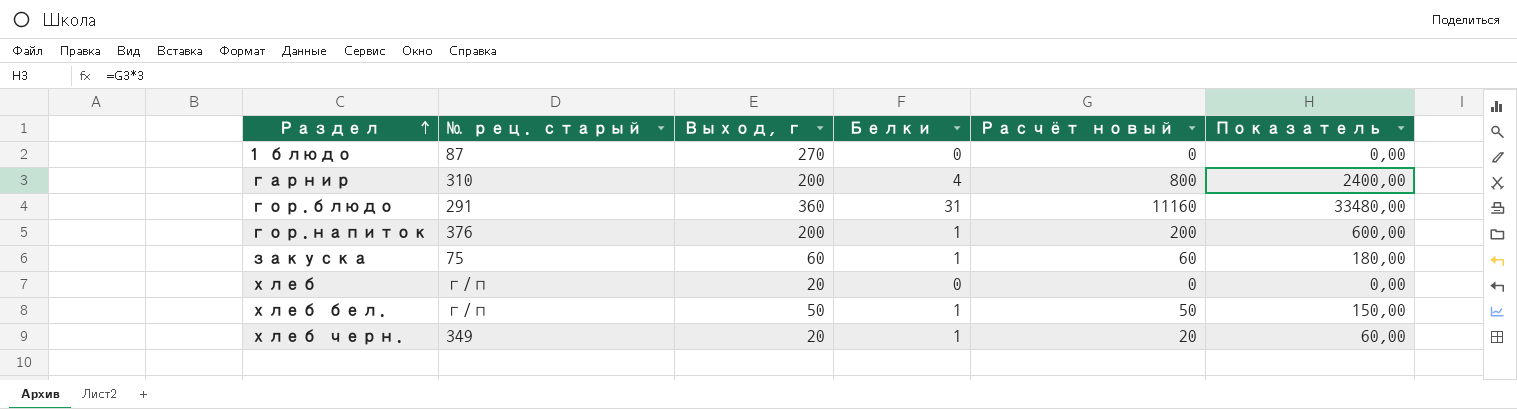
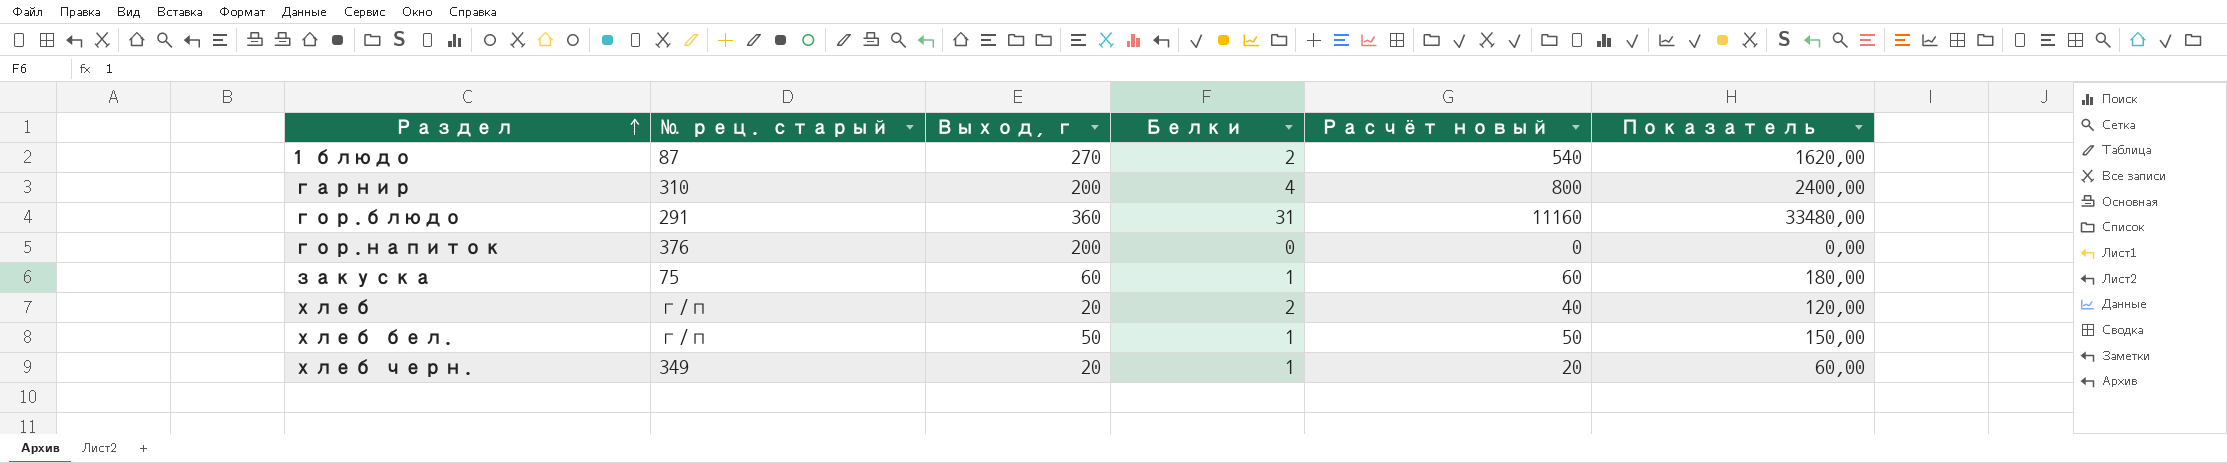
1 блюдо | Белки: 0 -> 2
1 блюдо | Расчёт новый: 0 -> 540
1 блюдо | Показатель: 0,00 -> 1620,00
гор.напиток | Белки: 1 -> 0
гор.напиток | Расчёт новый: 200 -> 0
гор.напиток | Показатель: 600,00 -> 0,00
хлеб | Белки: 0 -> 2
хлеб | Расчёт новый: 0 -> 40
хлеб | Показатель: 0,00 -> 120,00

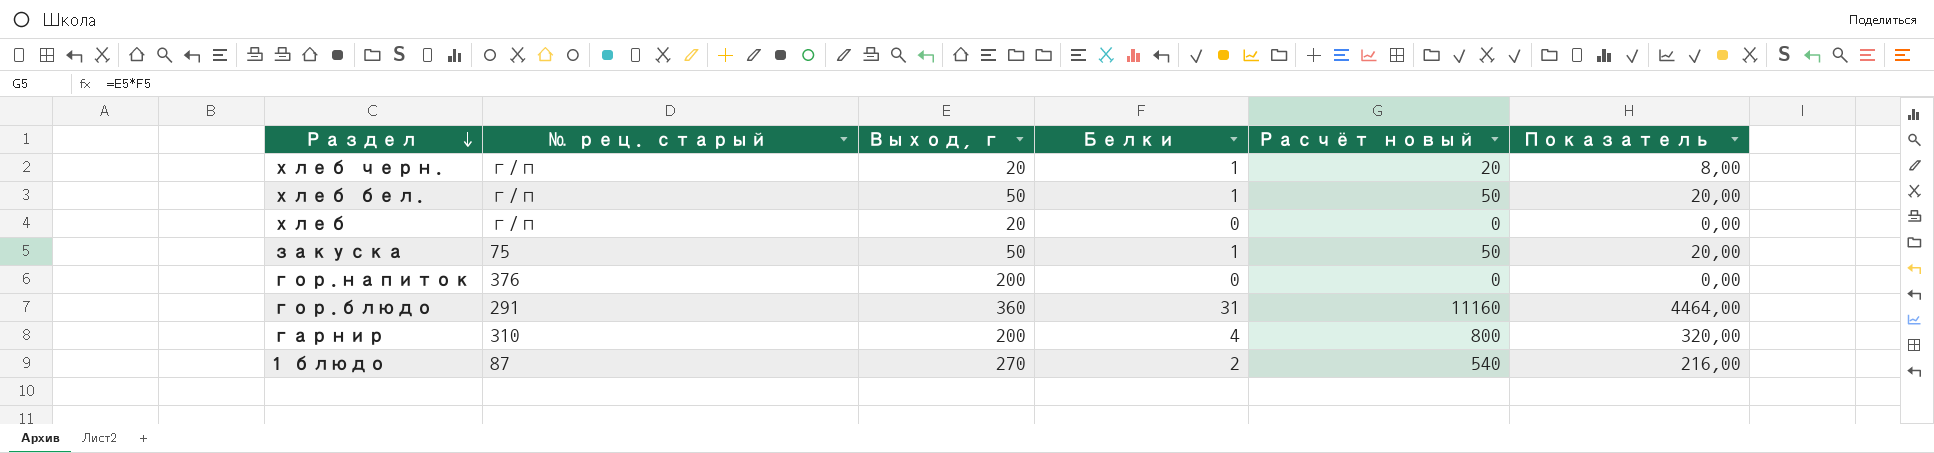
row order: Раздел ascending -> Раздел descending
column Показатель | formula: [Расчёт новый] * 3 -> [Расчёт новый] * 0,4
хлеб черн. | № рец. старый: 349 -> г/п
хлеб | Белки: 2 -> 0
хлеб | Расчёт новый: 40 -> 0
закуска | Выход, г: 60 -> 50
закуска | Расчёт новый: 60 -> 50

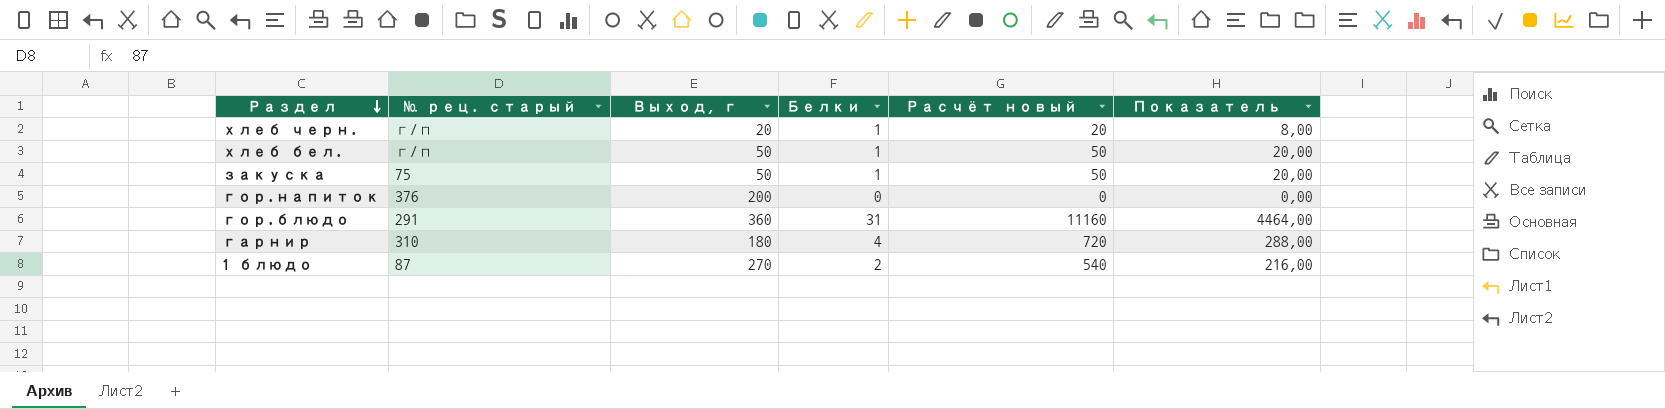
row хлеб: г/п | 20 | 0 | 0 | 0,00 -> none
гарнир | Выход, г: 200 -> 180
гарнир | Расчёт новый: 800 -> 720
гарнир | Показатель: 320,00 -> 288,00

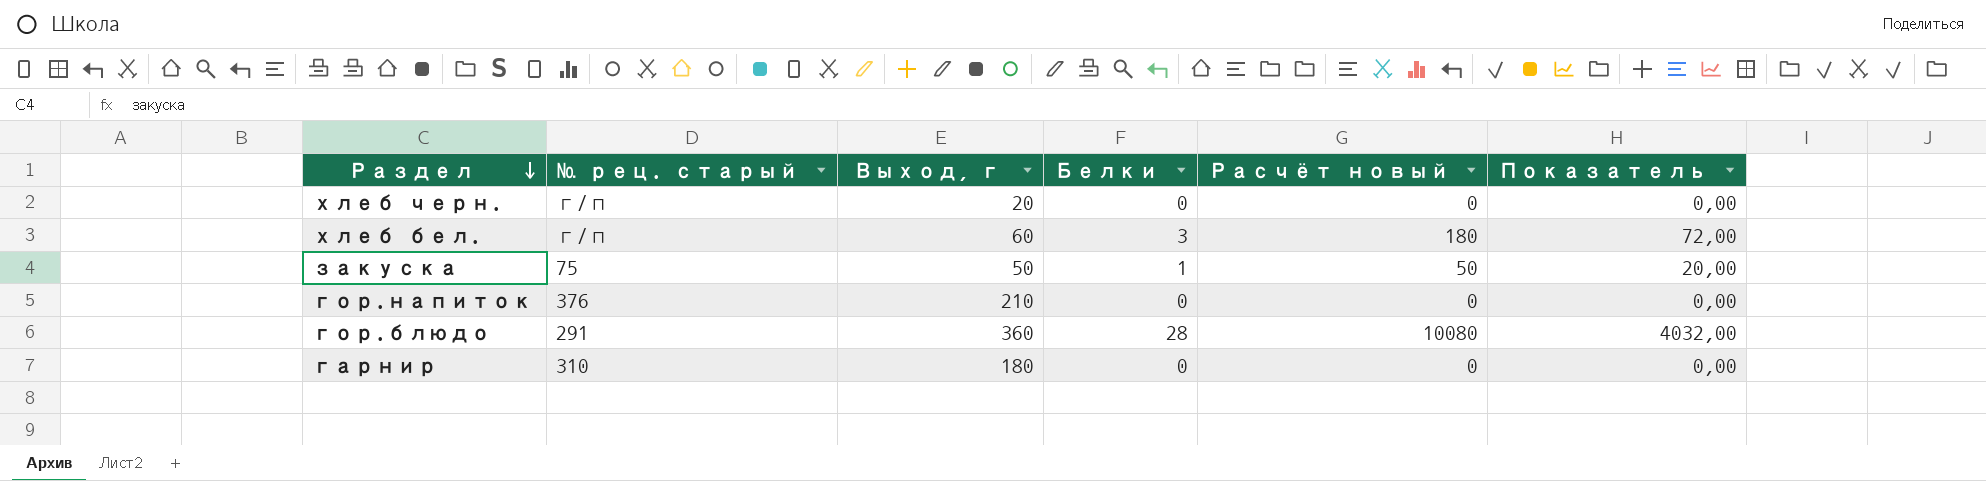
row 1 блюдо: 87 | 270 | 2 | 540 | 216,00 -> none
хлеб черн. | Белки: 1 -> 0
хлеб черн. | Расчёт новый: 20 -> 0
хлеб черн. | Показатель: 8,00 -> 0,00
хлеб бел. | Выход, г: 50 -> 60
хлеб бел. | Белки: 1 -> 3
хлеб бел. | Расчёт новый: 50 -> 180
хлеб бел. | Показатель: 20,00 -> 72,00
гор.напиток | Выход, г: 200 -> 210
гор.блюдо | Белки: 31 -> 28
гор.блюдо | Расчёт новый: 11160 -> 10080
гор.блюдо | Показатель: 4464,00 -> 4032,00
гарнир | Белки: 4 -> 0
гарнир | Расчёт новый: 720 -> 0
гарнир | Показатель: 288,00 -> 0,00

